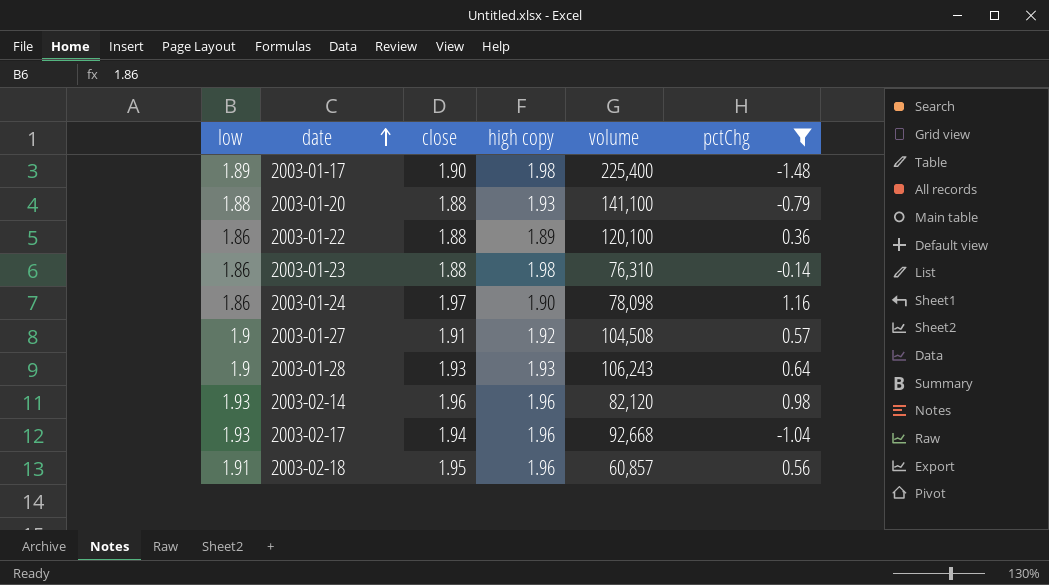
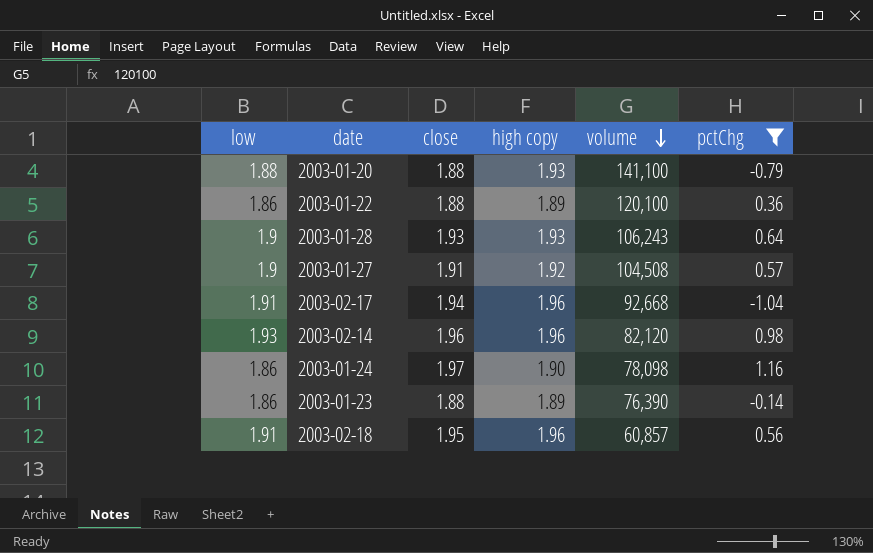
row order: date ascending -> volume descending
row 2003-01-17: 1.89 | 1.90 | 1.98 | 225,400 | -1.48 -> none
2003-02-17 | low: 1.93 -> 1.91
2003-01-23 | high copy: 1.98 -> 1.89
2003-01-23 | volume: 76,310 -> 76,390

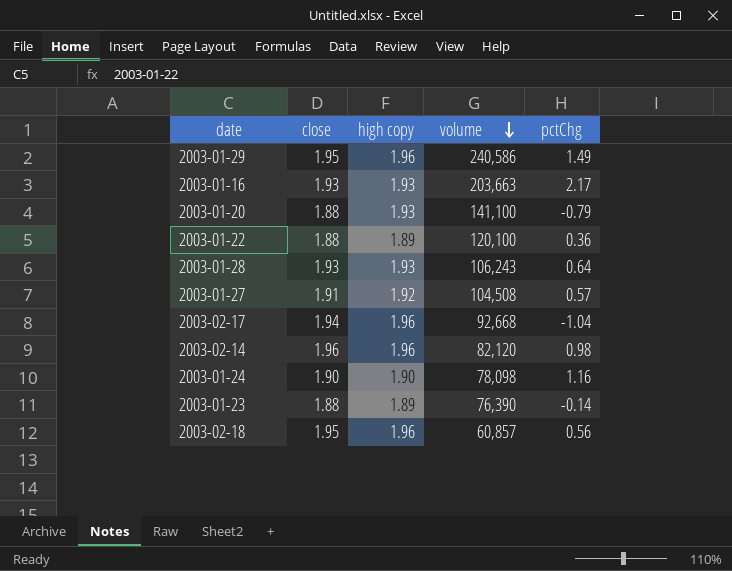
filter: pctChg <= 1.16 -> none
column low | position: 1 -> none
2003-01-24 | close: 1.97 -> 1.90

